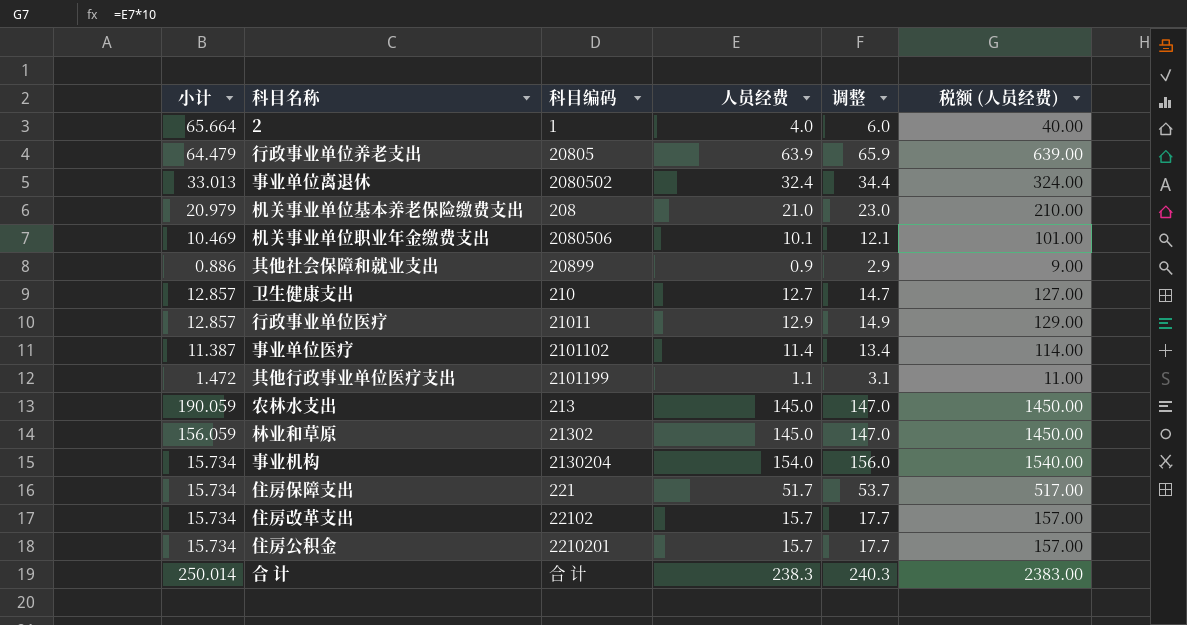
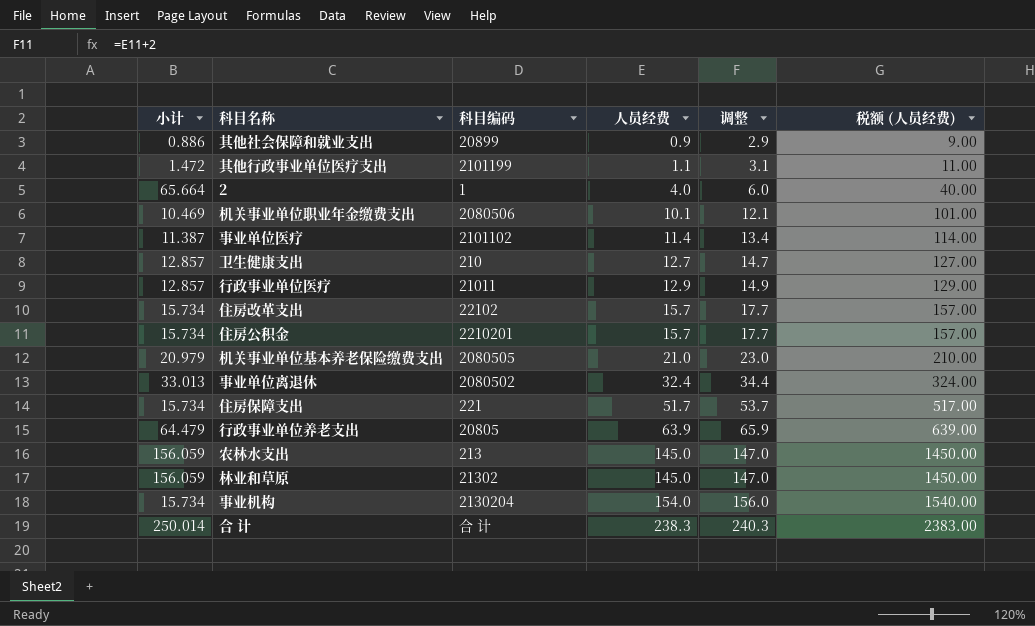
row order: none -> 人员经费 ascending
机关事业单位基本养老保险缴费支出 | 科目编码: 208 -> 2080505
农林水支出 | 小计: 190.059 -> 156.059

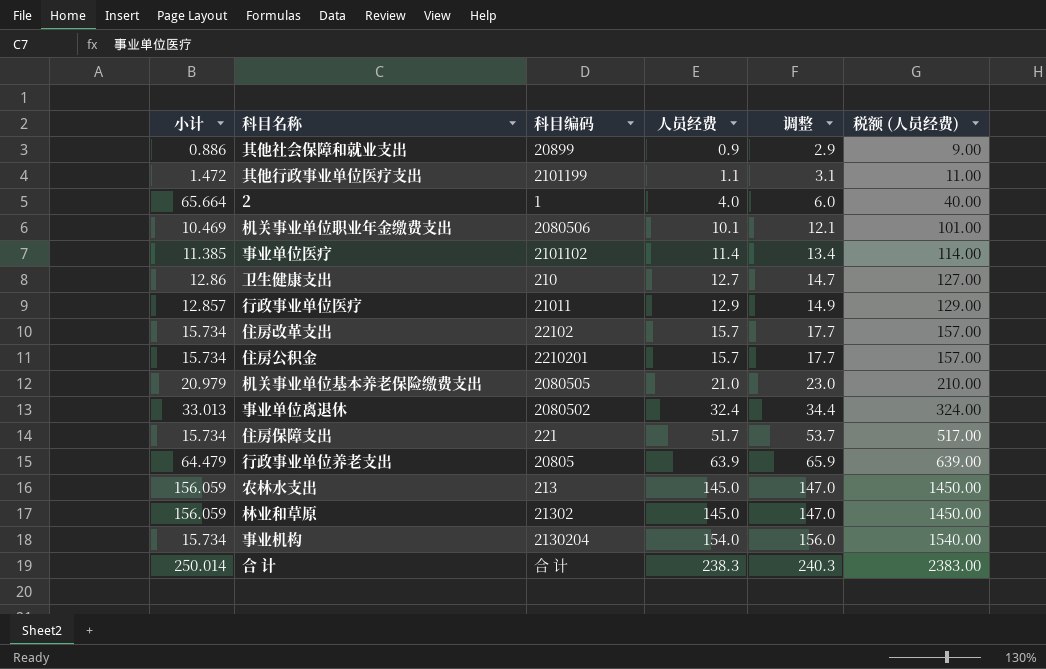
事业单位医疗 | 小计: 11.387 -> 11.385
卫生健康支出 | 小计: 12.857 -> 12.86

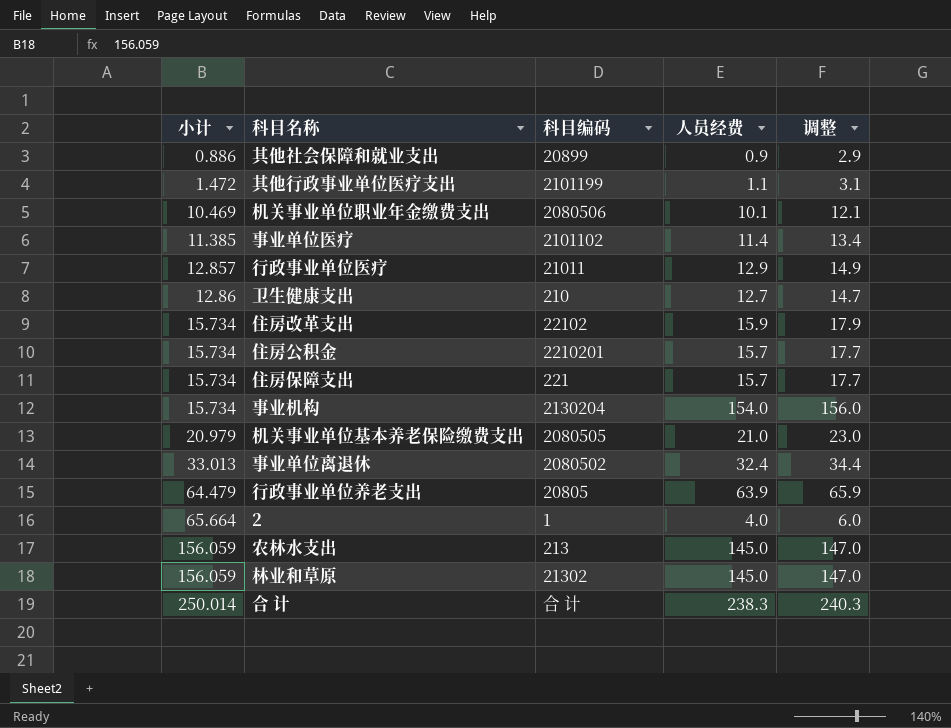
row order: 人员经费 ascending -> 小计 ascending
column 税额 (人员经费) | formula: [人员经费] * 10 -> none
住房改革支出 | 人员经费: 15.7 -> 15.9
住房改革支出 | 调整: 17.7 -> 17.9
住房保障支出 | 人员经费: 51.7 -> 15.7
住房保障支出 | 调整: 53.7 -> 17.7

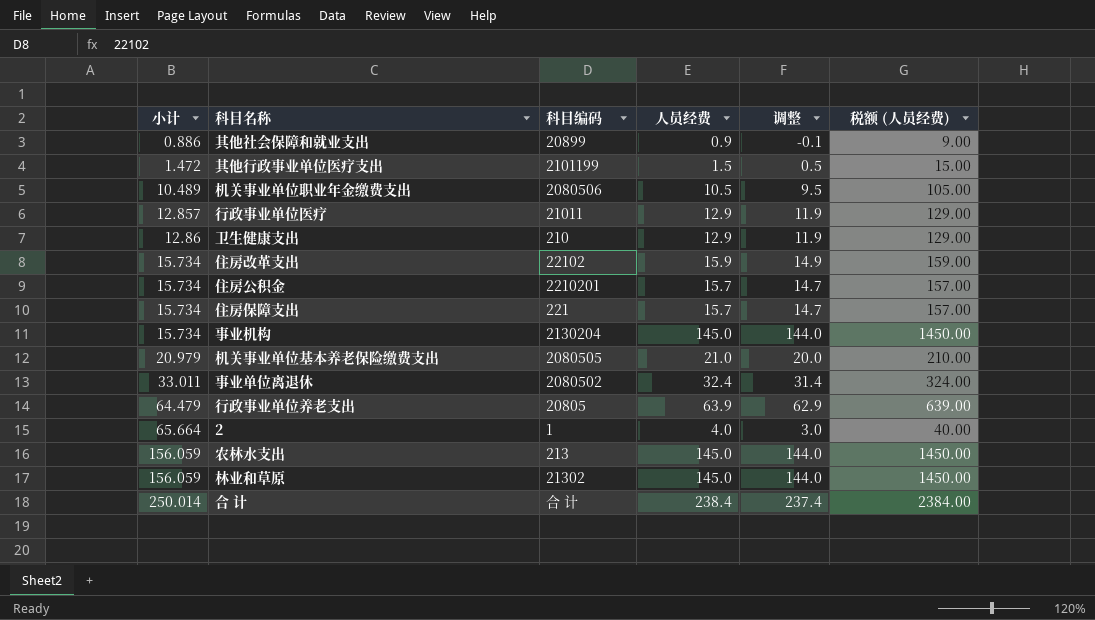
column 调整 | formula: [人员经费] + 2 -> [人员经费] - 1
column 税额 (人员经费) | formula: none -> [人员经费] * 10
row 事业单位医疗: 11.385 | 2101102 | 11.4 | 13.4 -> none
其他行政事业单位医疗支出 | 人员经费: 1.1 -> 1.5
机关事业单位职业年金缴费支出 | 小计: 10.469 -> 10.489
机关事业单位职业年金缴费支出 | 人员经费: 10.1 -> 10.5
卫生健康支出 | 人员经费: 12.7 -> 12.9
事业机构 | 人员经费: 154.0 -> 145.0
事业单位离退休 | 小计: 33.013 -> 33.011
合 计 | 人员经费: 238.3 -> 238.4

